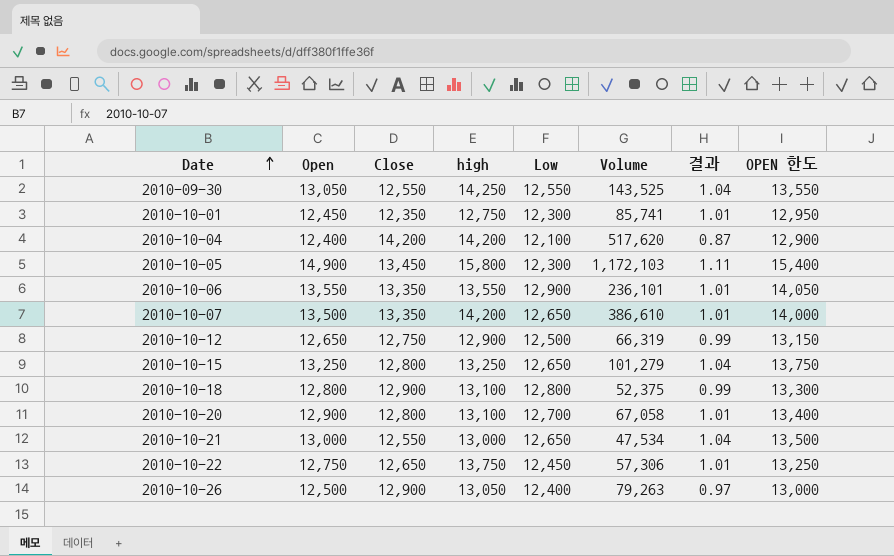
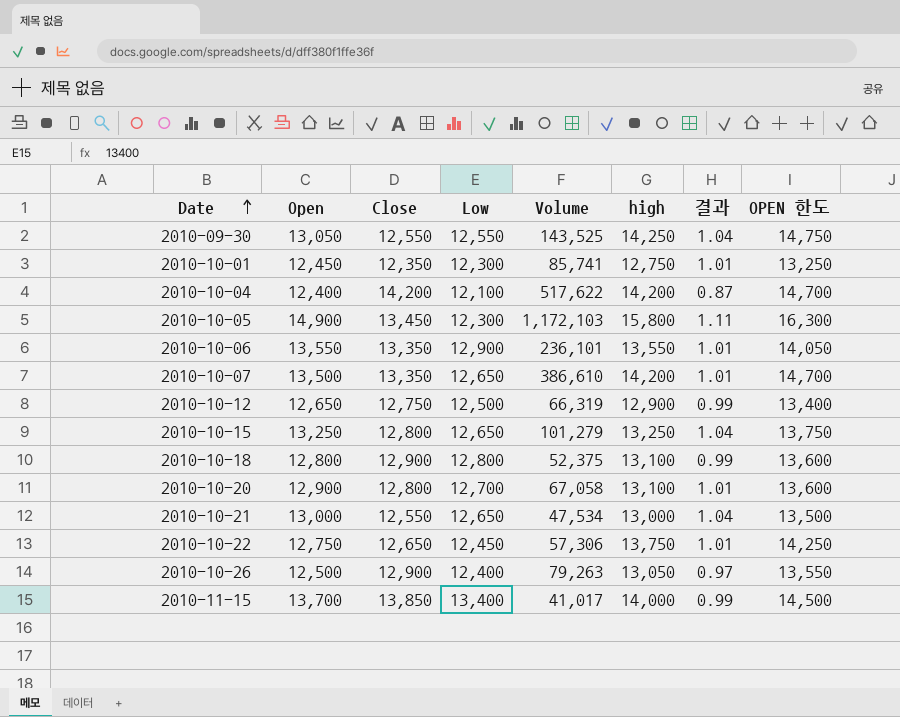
column high | position: 4 -> 6
column OPEN 한도 | formula: [Open] + 500 -> [high] + 500
2010-10-04 | Volume: 517,620 -> 517,622
row 2010-11-15: none -> 13,700 | 13,850 | 13,400 | 41,017 | 14,000 | 0.99 | 14,500

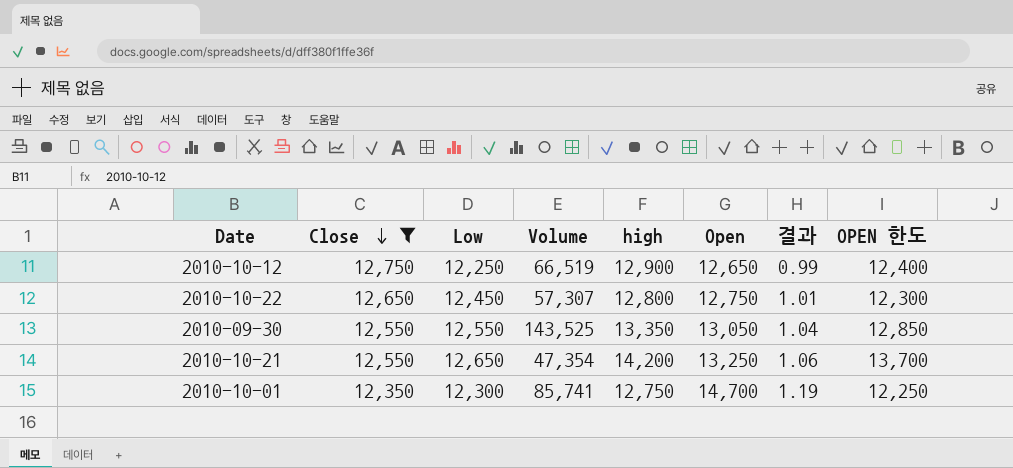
filter: none -> Close <= 12,750
row order: Date ascending -> Close descending
column Open | position: 2 -> 6
column OPEN 한도 | formula: [high] + 500 -> [high] - 500
2010-10-12 | Low: 12,500 -> 12,250
2010-10-12 | Volume: 66,319 -> 66,519
2010-10-22 | Volume: 57,306 -> 57,307
2010-10-22 | high: 13,750 -> 12,800
2010-09-30 | high: 14,250 -> 13,350
2010-10-21 | Volume: 47,534 -> 47,354
2010-10-21 | high: 13,000 -> 14,200
2010-10-21 | Open: 13,000 -> 13,250
2010-10-21 | 결과: 1.04 -> 1.06
2010-10-01 | Open: 12,450 -> 14,700
2010-10-01 | 결과: 1.01 -> 1.19

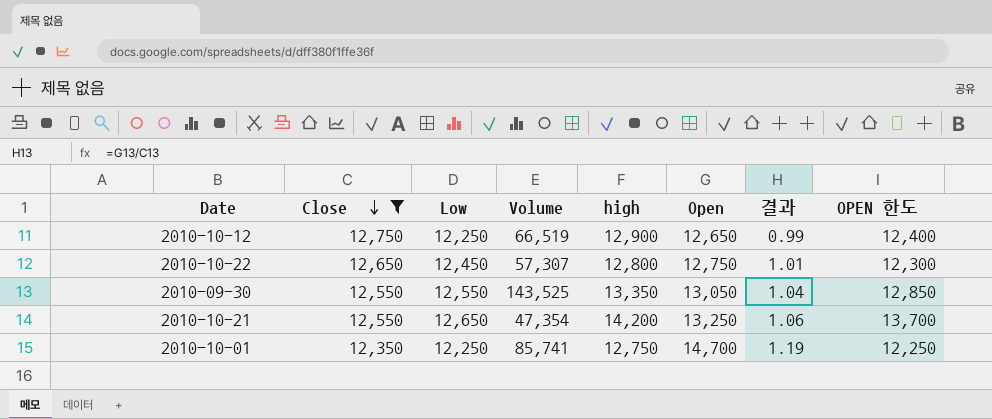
2010-10-01 | Low: 12,300 -> 12,250

